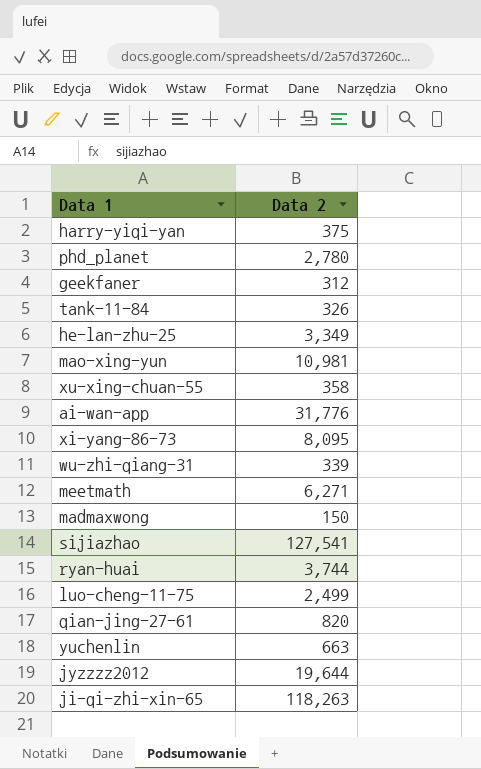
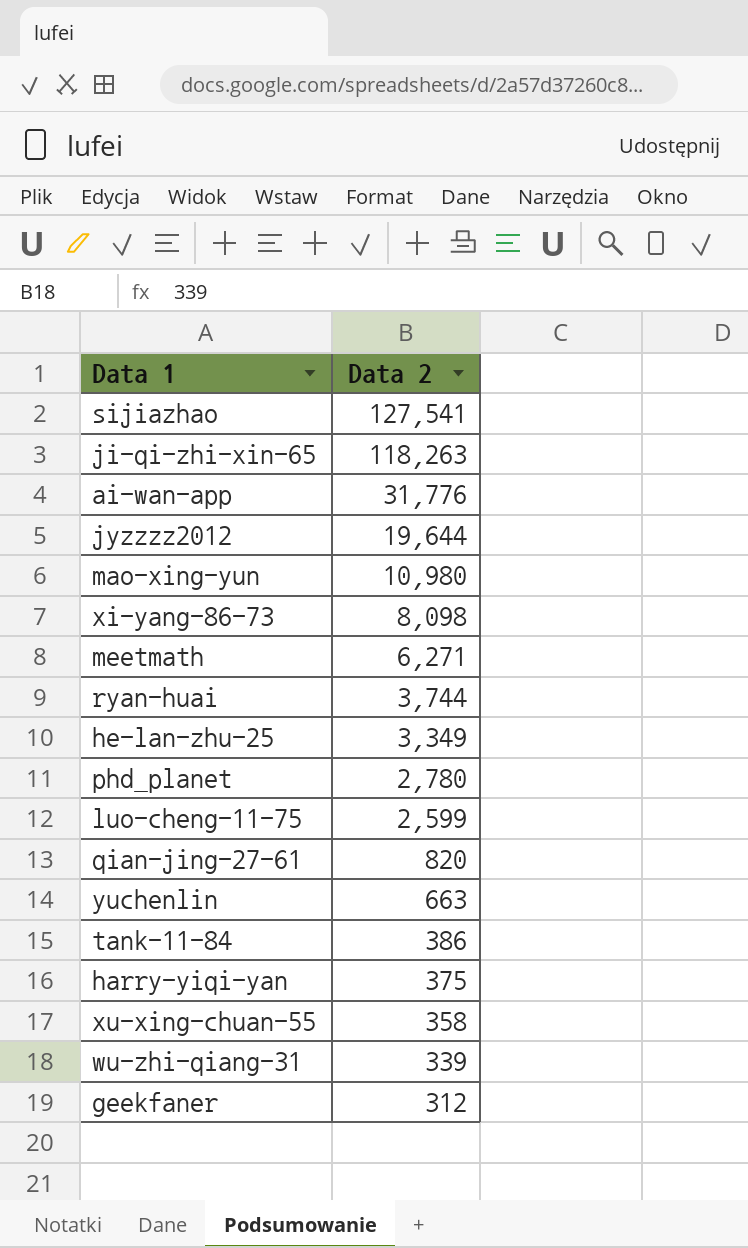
row order: none -> Data 2 descending
row madmaxwong: 150 -> none
mao-xing-yun | Data 2: 10,981 -> 10,980
xi-yang-86-73 | Data 2: 8,095 -> 8,098
luo-cheng-11-75 | Data 2: 2,499 -> 2,599
tank-11-84 | Data 2: 326 -> 386

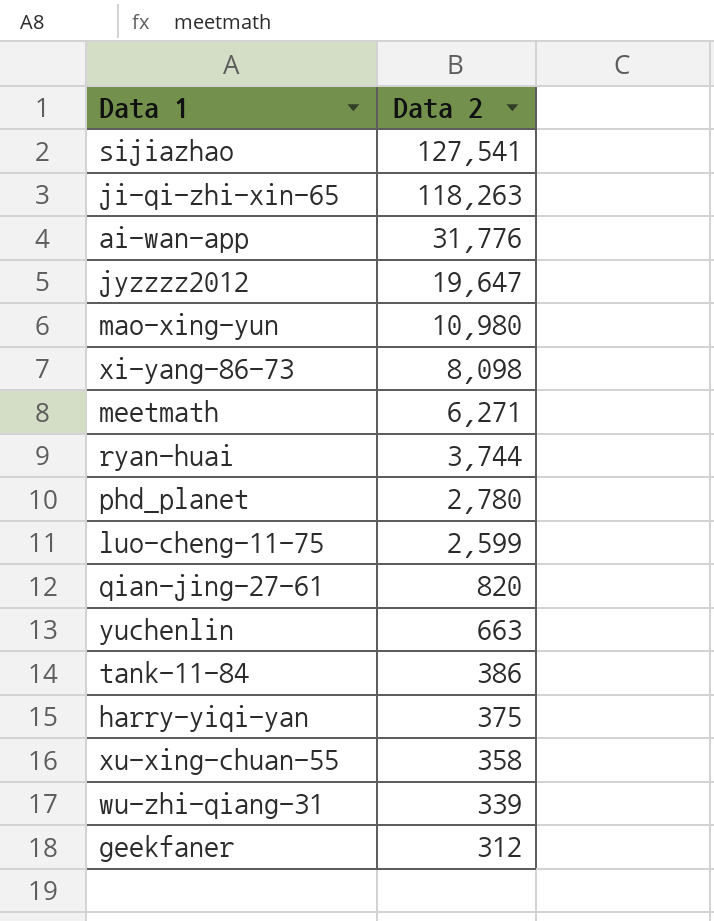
row he-lan-zhu-25: 3,349 -> none
jyzzzz2012 | Data 2: 19,644 -> 19,647

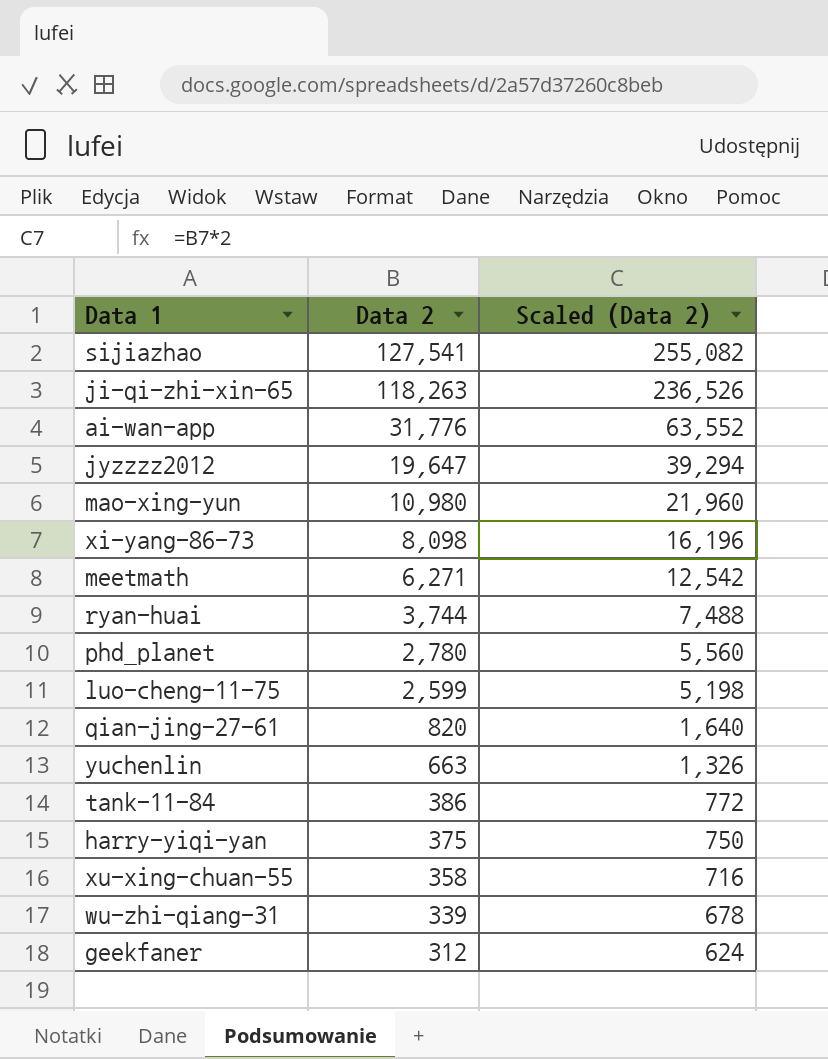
column Scaled (Data 2) | formula: none -> [Data 2] * 2

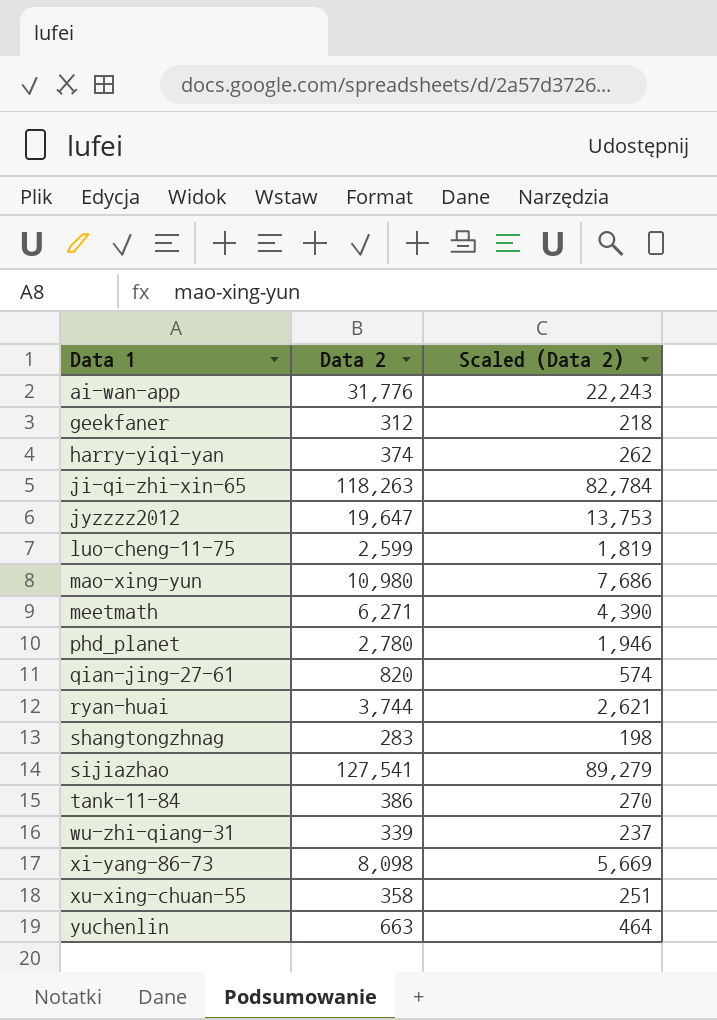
row order: Data 2 descending -> Data 1 ascending
column Scaled (Data 2) | formula: [Data 2] * 2 -> [Data 2] * 0.7
harry-yiqi-yan | Data 2: 375 -> 374
row shangtongzhnag: none -> 283 | 198

